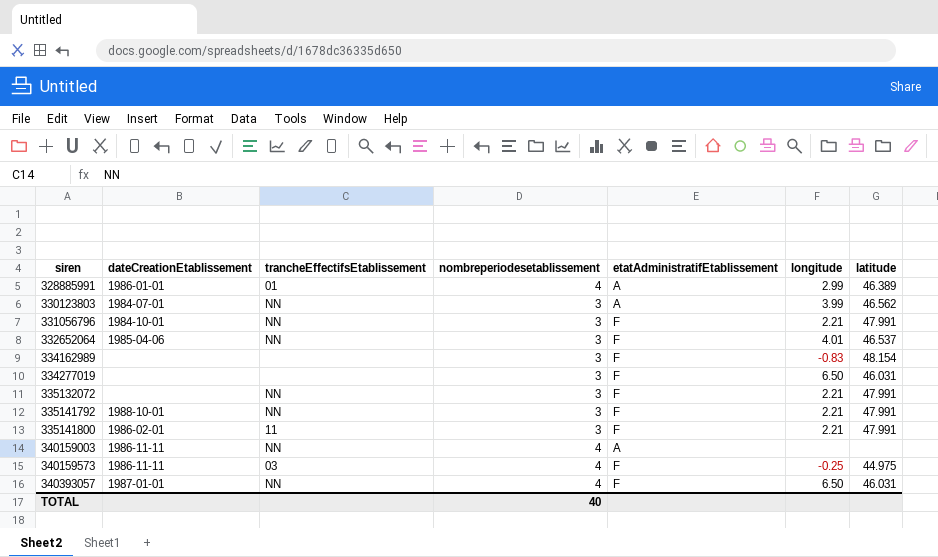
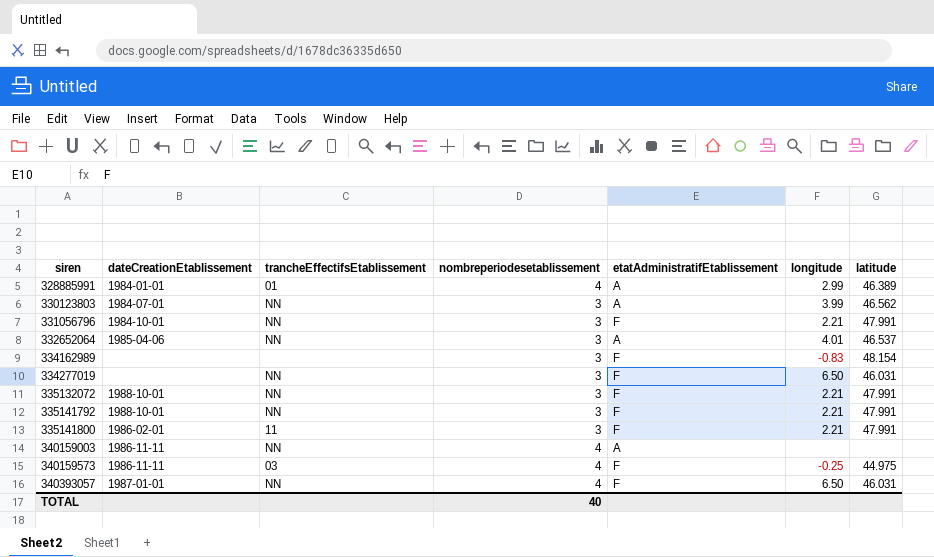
328885991 | dateCreationEtablissement: 1986-01-01 -> 1984-01-01
332652064 | etatAdministratifEtablissement: F -> A
334277019 | trancheEffectifsEtablissement: none -> NN
335132072 | dateCreationEtablissement: none -> 1988-10-01

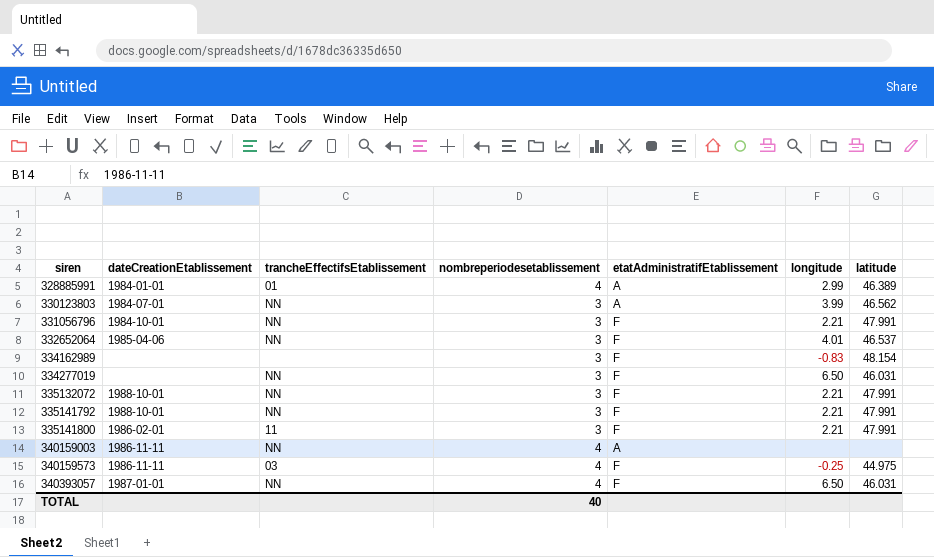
332652064 | etatAdministratifEtablissement: A -> F

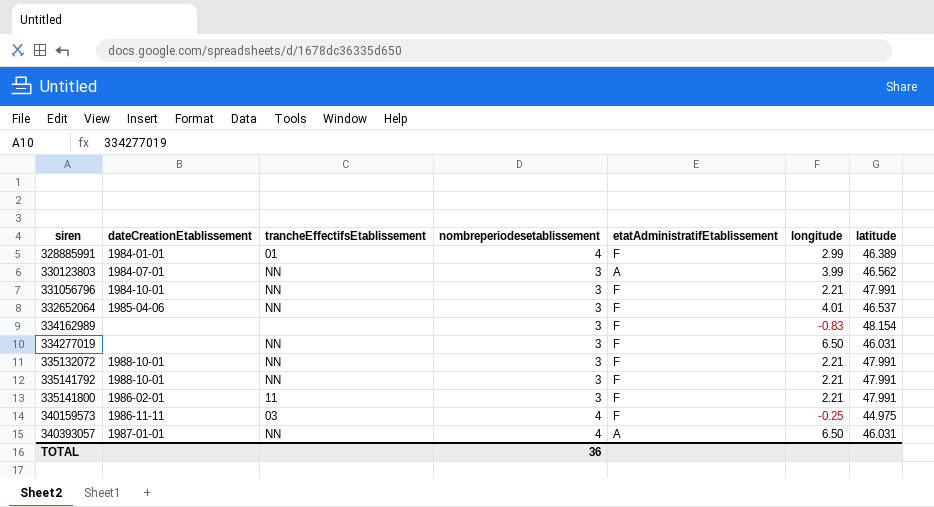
row 340159003: 1986-11-11 | NN | 4 | A | none | none -> none
328885991 | etatAdministratifEtablissement: A -> F
340393057 | etatAdministratifEtablissement: F -> A
TOTAL | nombreperiodesetablissement: 40 -> 36

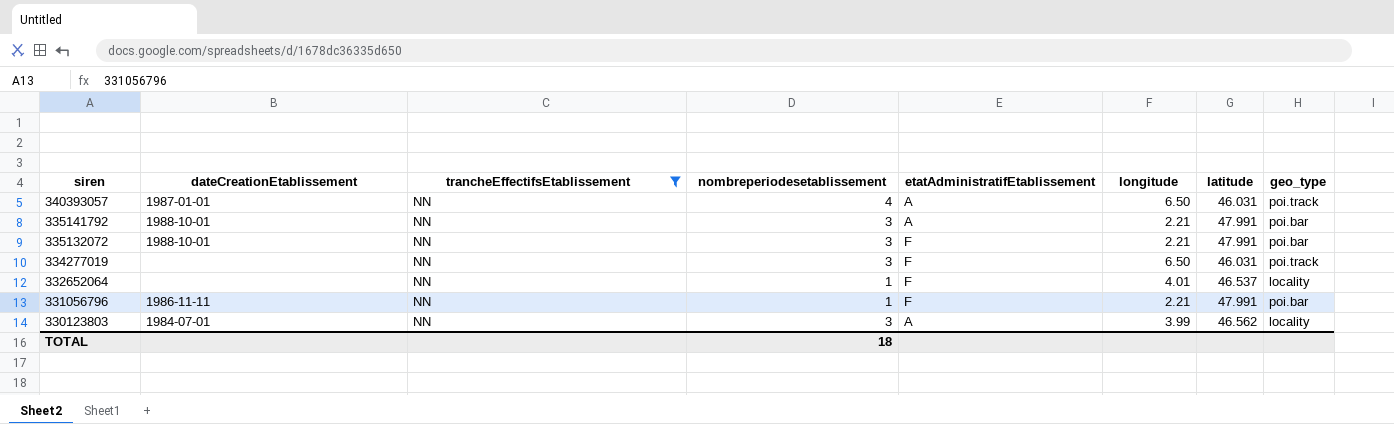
filter: none -> trancheEffectifsEtablissement = NN
row order: siren ascending -> siren descending
column geo_type | position: none -> 8
335141792 | etatAdministratifEtablissement: F -> A
332652064 | dateCreationEtablissement: 1985-04-06 -> none
332652064 | nombreperiodesetablissement: 3 -> 1
331056796 | dateCreationEtablissement: 1984-10-01 -> 1986-11-11
331056796 | nombreperiodesetablissement: 3 -> 1
TOTAL | nombreperiodesetablissement: 36 -> 18

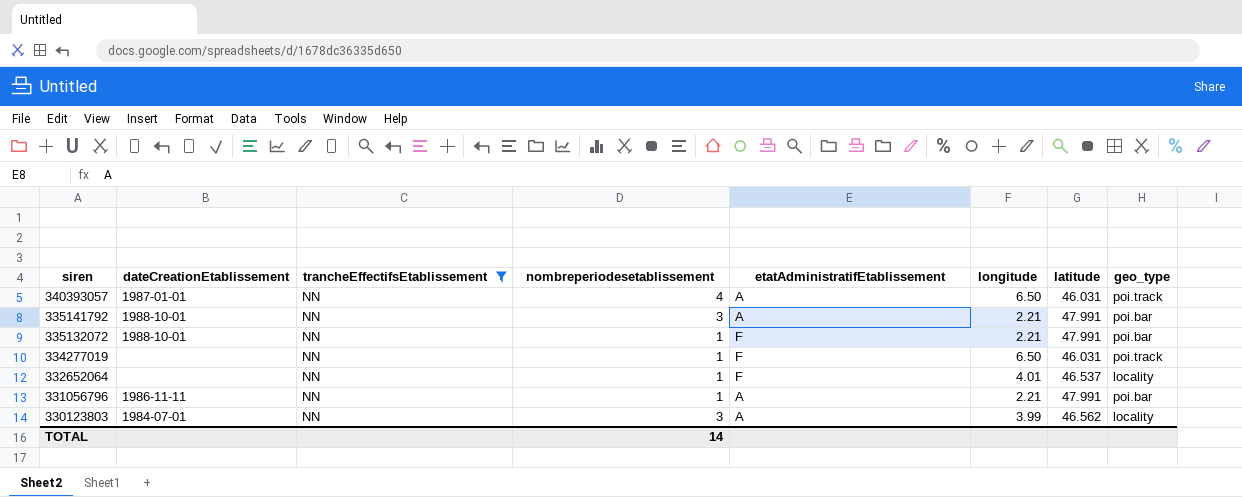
335132072 | nombreperiodesetablissement: 3 -> 1
334277019 | nombreperiodesetablissement: 3 -> 1
331056796 | etatAdministratifEtablissement: F -> A
TOTAL | nombreperiodesetablissement: 18 -> 14

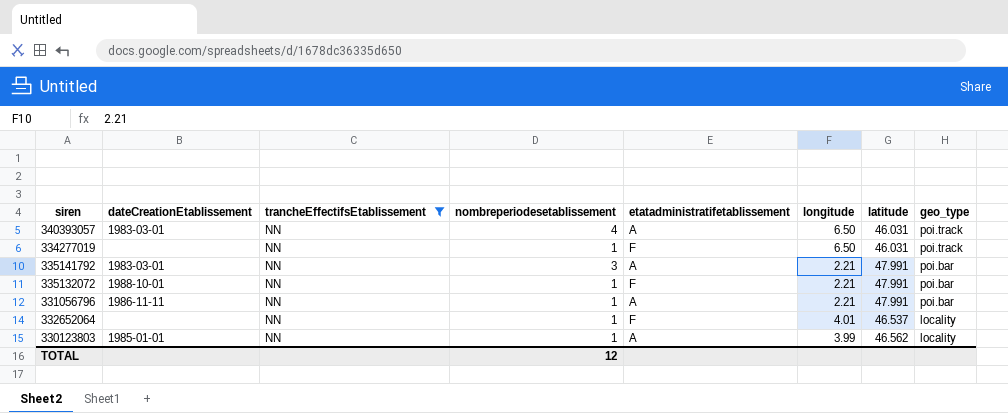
row order: siren descending -> geo_type descending
column name: etatAdministratifEtablissement -> etatadministratifetablissement
340393057 | dateCreationEtablissement: 1987-01-01 -> 1983-03-01
335141792 | dateCreationEtablissement: 1988-10-01 -> 1983-03-01
330123803 | dateCreationEtablissement: 1984-07-01 -> 1985-01-01
330123803 | nombreperiodesetablissement: 3 -> 1
TOTAL | nombreperiodesetablissement: 14 -> 12

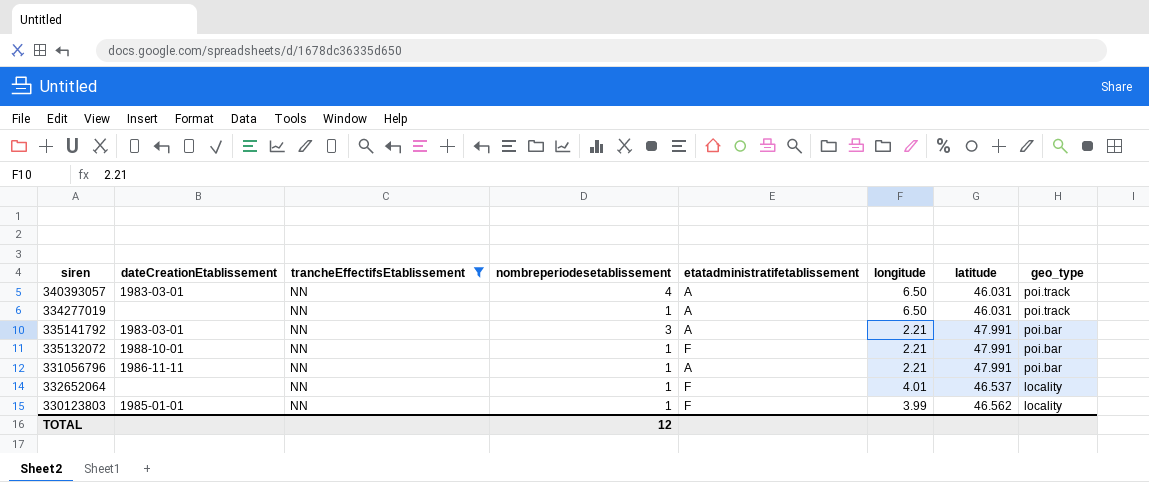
334277019 | etatadministratifetablissement: F -> A
330123803 | etatadministratifetablissement: A -> F

